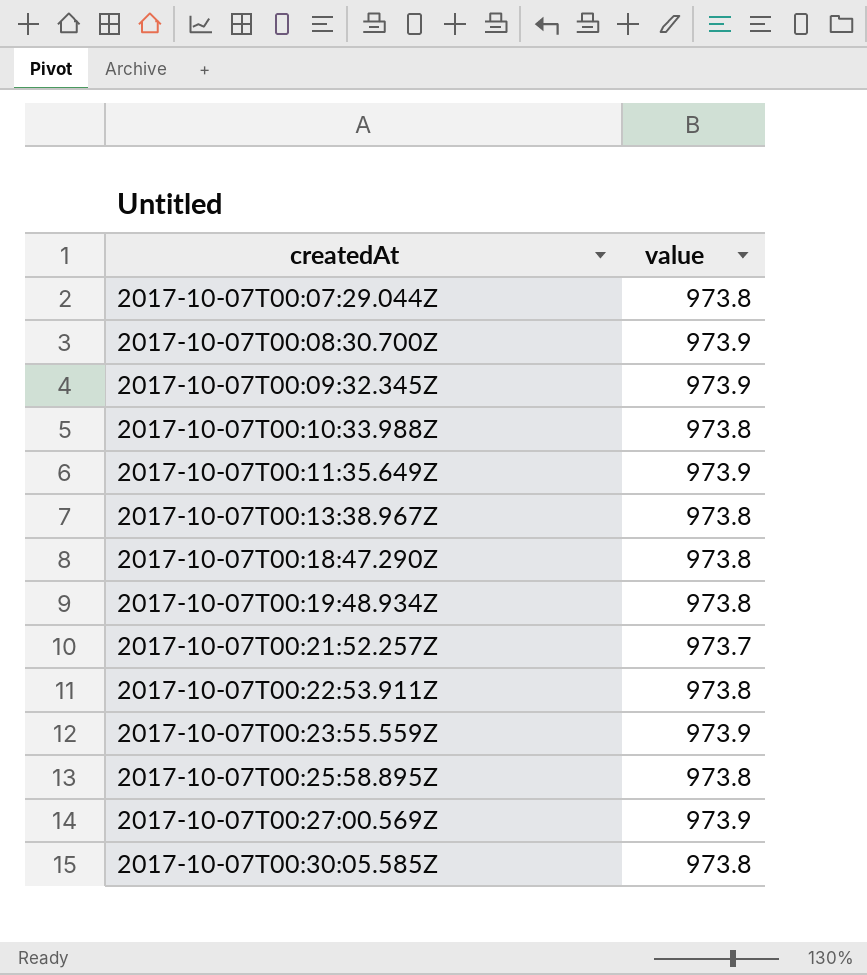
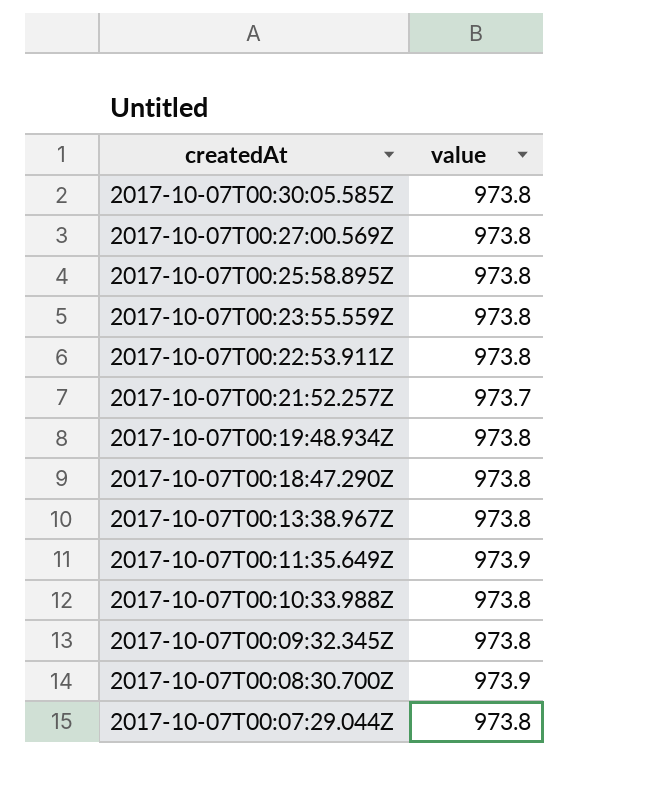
row order: createdAt ascending -> createdAt descending
2017-10-07T00:27:00.569Z | value: 973.9 -> 973.8
2017-10-07T00:23:55.559Z | value: 973.9 -> 973.8
2017-10-07T00:09:32.345Z | value: 973.9 -> 973.8

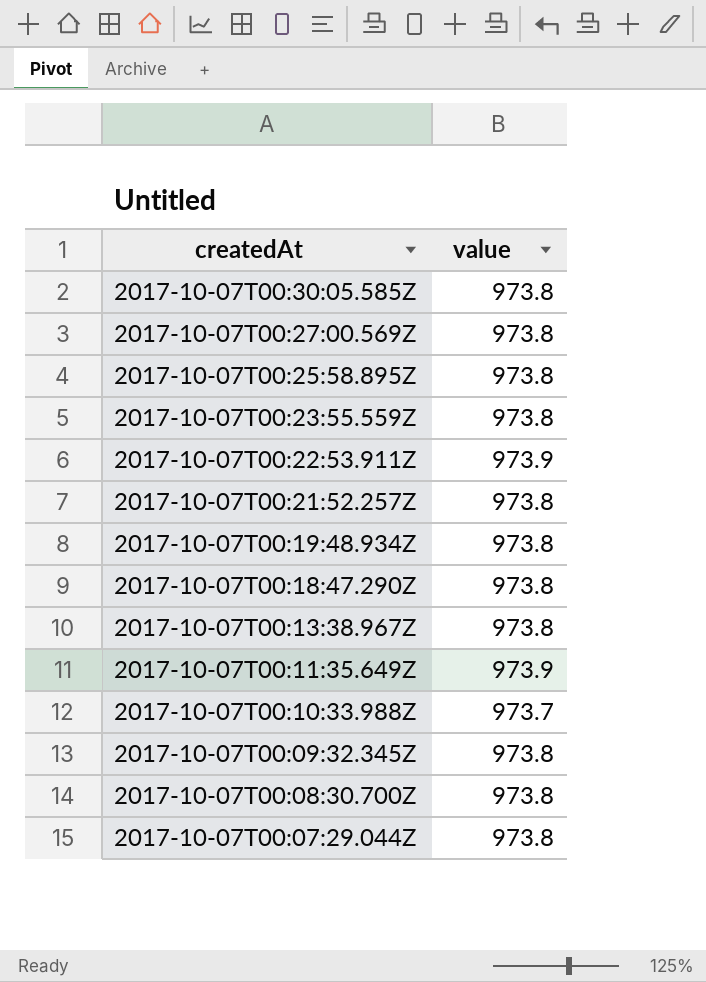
2017-10-07T00:22:53.911Z | value: 973.8 -> 973.9
2017-10-07T00:21:52.257Z | value: 973.7 -> 973.8
2017-10-07T00:10:33.988Z | value: 973.8 -> 973.7
2017-10-07T00:08:30.700Z | value: 973.9 -> 973.8

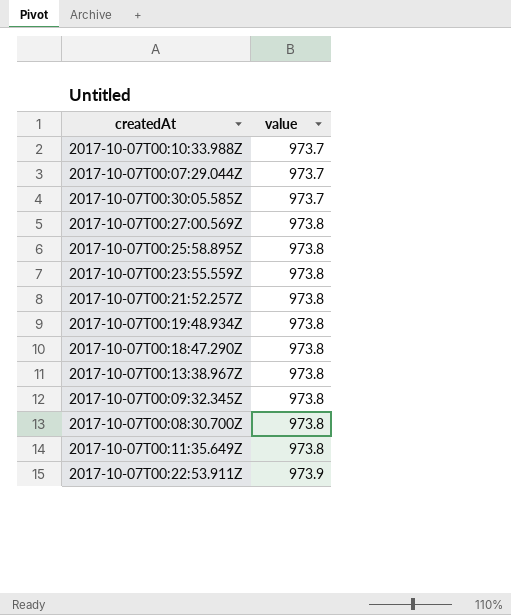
row order: createdAt descending -> value ascending
2017-10-07T00:07:29.044Z | value: 973.8 -> 973.7
2017-10-07T00:30:05.585Z | value: 973.8 -> 973.7
2017-10-07T00:11:35.649Z | value: 973.9 -> 973.8

